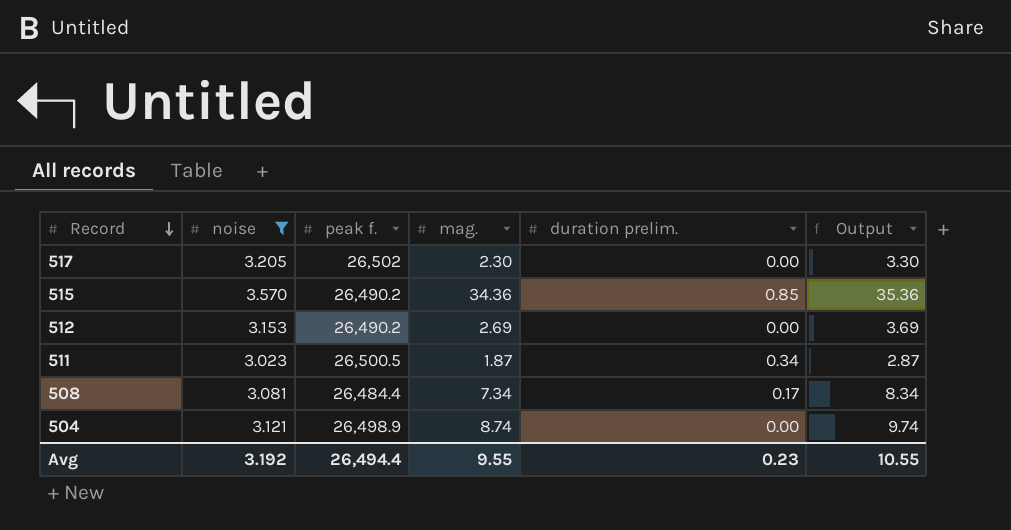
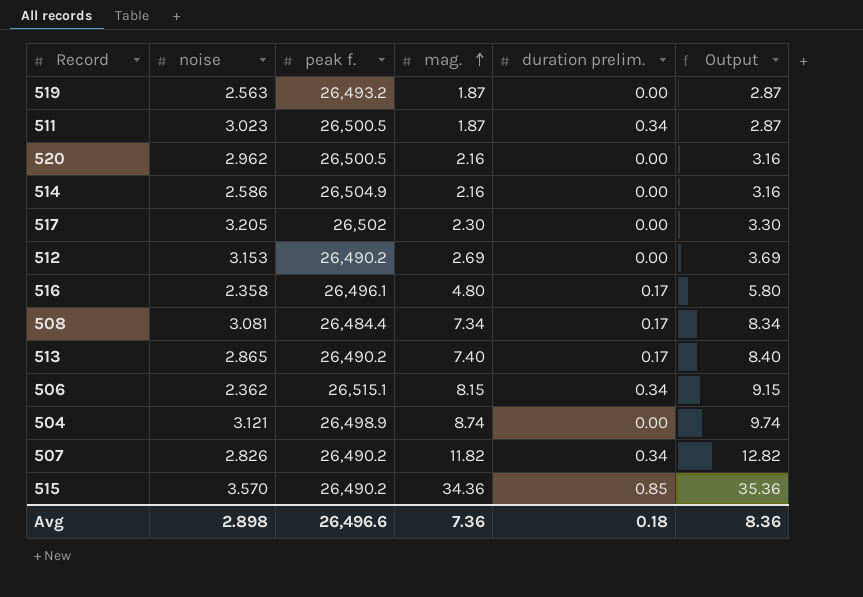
filter: noise >= 3.023 -> none
row order: Record descending -> mag. ascending
Avg | noise: 3.192 -> 2.898
Avg | peak f.: 26,494.4 -> 26,496.6
Avg | mag.: 9.55 -> 7.36
Avg | duration prelim.: 0.23 -> 0.18
Avg | Output: 10.55 -> 8.36

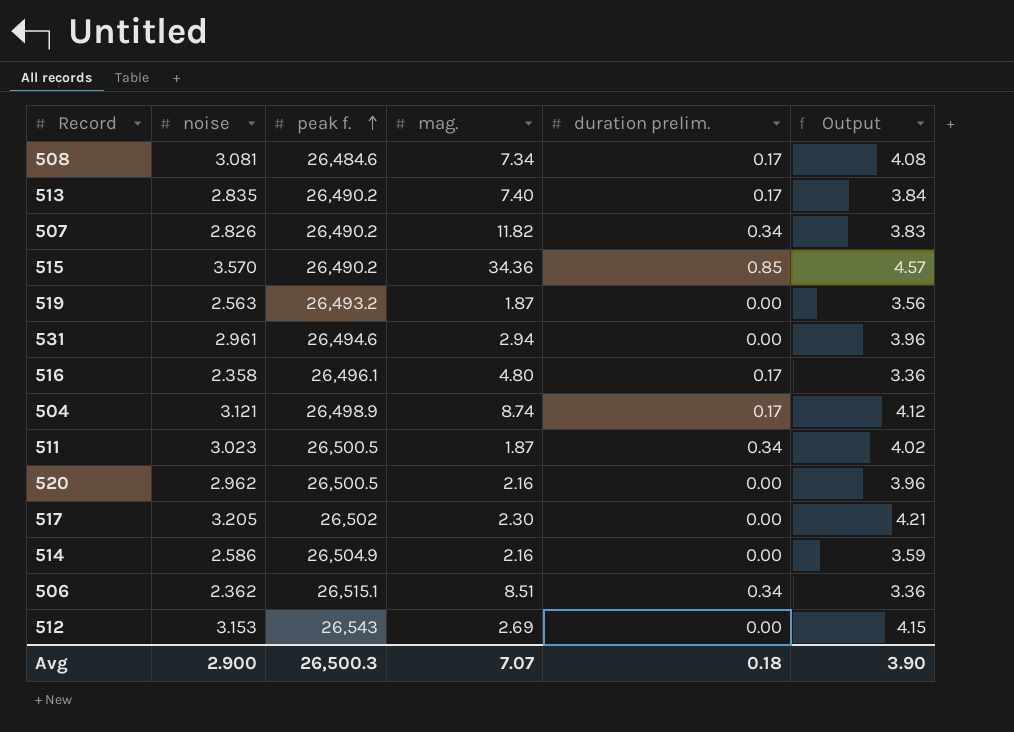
row order: mag. ascending -> peak f. ascending
column Output | formula: [mag.] + 1 -> [noise] + 1
508 | peak f.: 26,484.4 -> 26,484.6
513 | noise: 2.865 -> 2.835
row 531: none -> 2.961 | 26,494.6 | 2.94 | 0.00 | 3.96
504 | duration prelim.: 0.00 -> 0.17
506 | mag.: 8.15 -> 8.51
512 | peak f.: 26,490.2 -> 26,543
Avg | noise: 2.898 -> 2.900
Avg | peak f.: 26,496.6 -> 26,500.3
Avg | mag.: 7.36 -> 7.07
Avg | Output: 8.36 -> 3.90

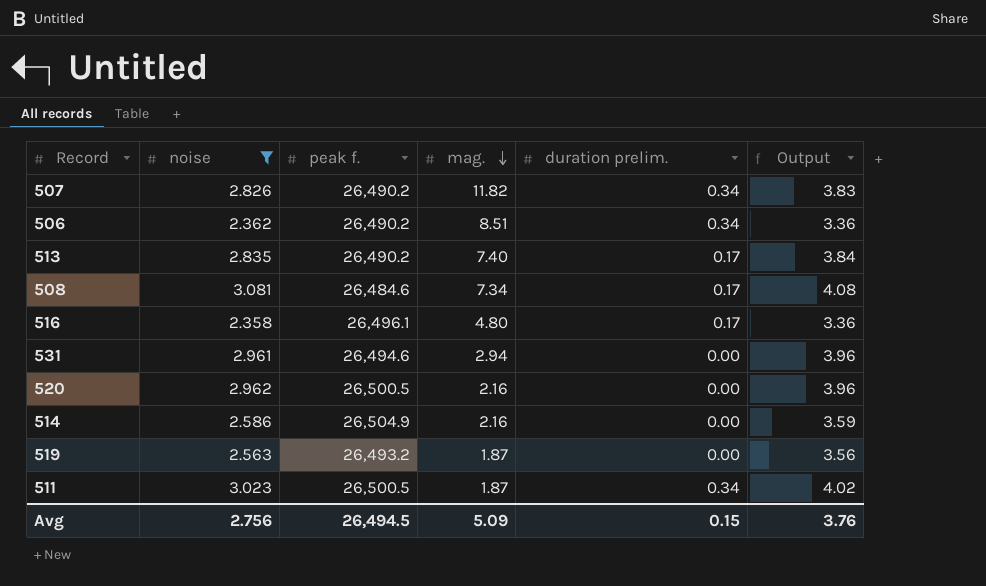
filter: none -> noise <= 3.081
row order: peak f. ascending -> mag. descending
506 | peak f.: 26,515.1 -> 26,490.2
Avg | noise: 2.900 -> 2.756
Avg | peak f.: 26,500.3 -> 26,494.5
Avg | mag.: 7.07 -> 5.09
Avg | duration prelim.: 0.18 -> 0.15
Avg | Output: 3.90 -> 3.76

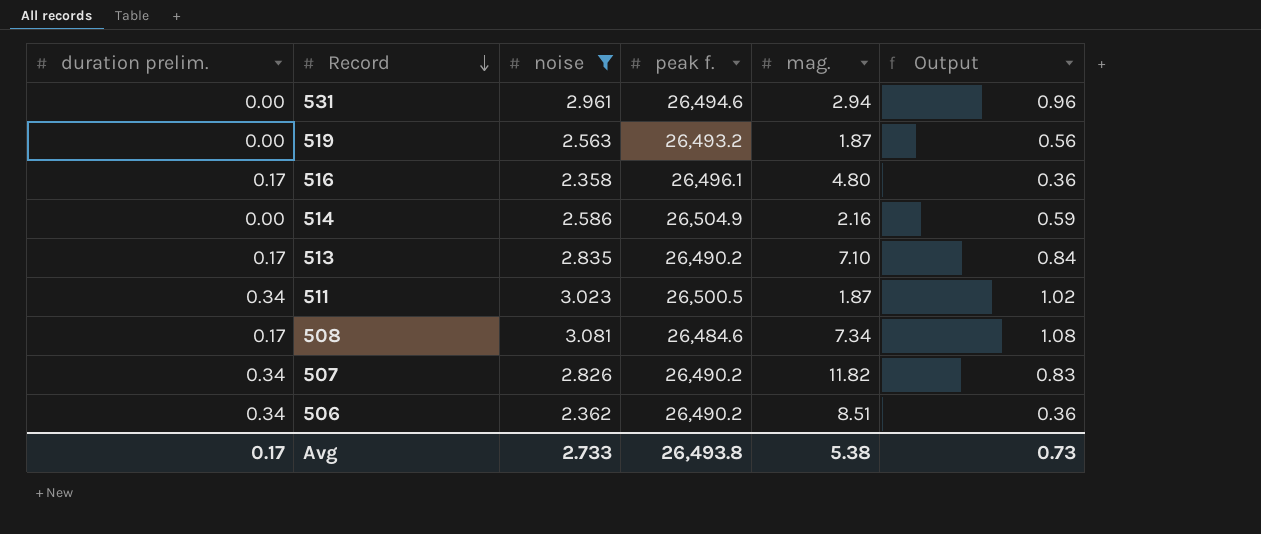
row order: mag. descending -> Record descending
column duration prelim. | position: 5 -> 1
column Output | formula: [noise] + 1 -> [noise] - 2
row 520: 2.962 | 26,500.5 | 2.16 | 0.00 | 3.96 -> none
513 | mag.: 7.40 -> 7.10
Avg | duration prelim.: 0.15 -> 0.17
Avg | noise: 2.756 -> 2.733
Avg | peak f.: 26,494.5 -> 26,493.8
Avg | mag.: 5.09 -> 5.38
Avg | Output: 3.76 -> 0.73

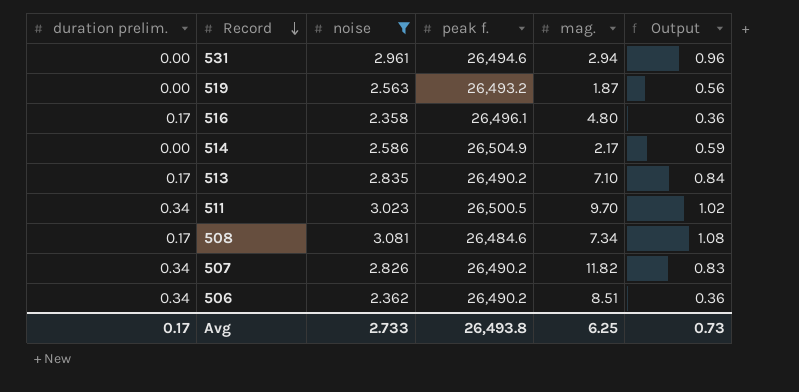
514 | mag.: 2.16 -> 2.17
511 | mag.: 1.87 -> 9.70
Avg | mag.: 5.38 -> 6.25

